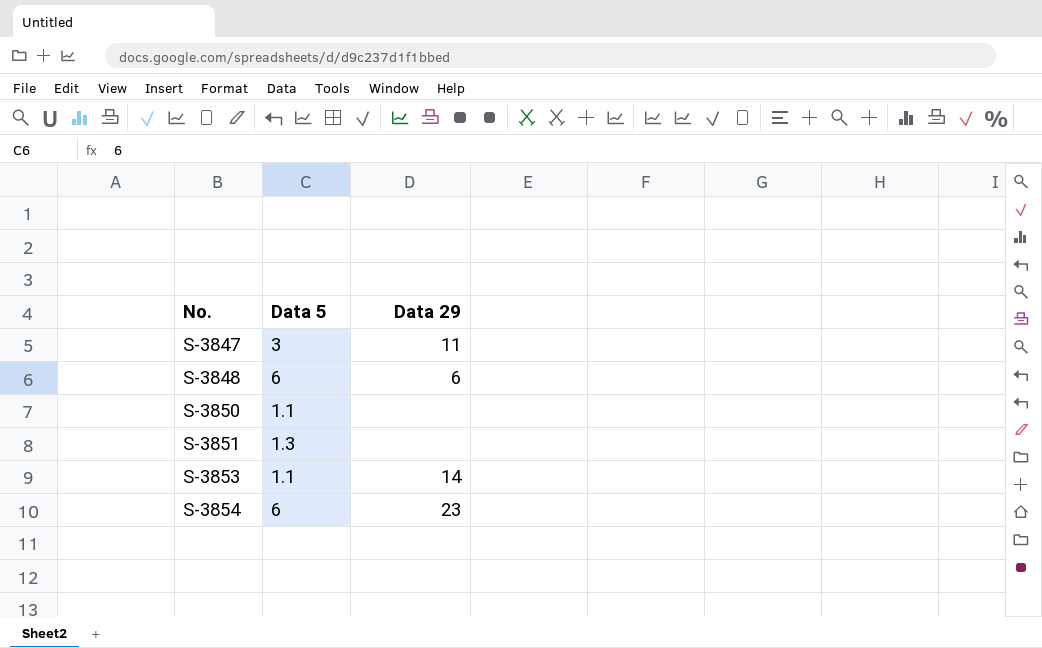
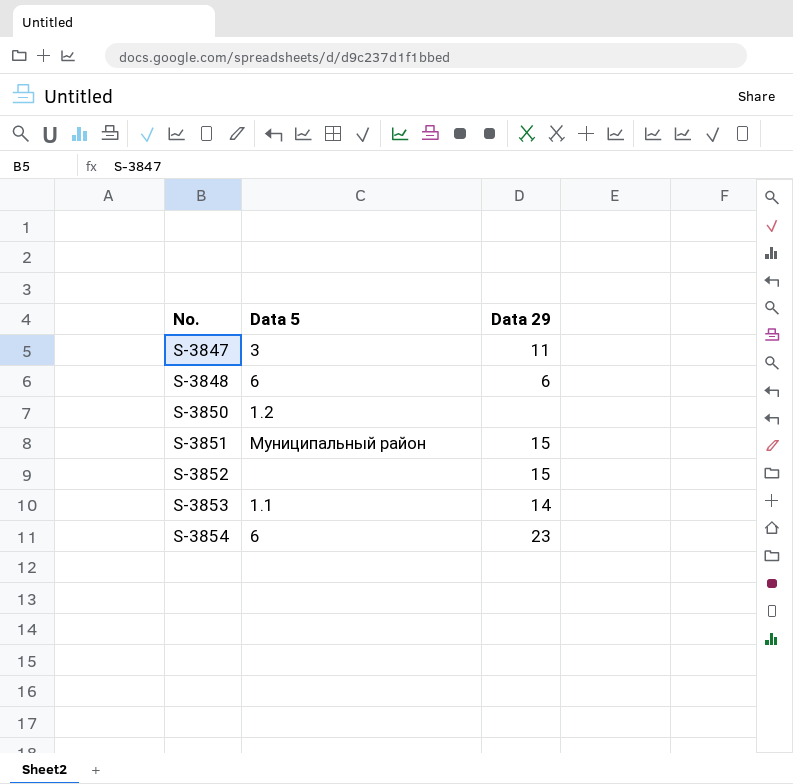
S-3850 | Data 5: 1.1 -> 1.2
S-3851 | Data 5: 1.3 -> Муниципальный район
S-3851 | Data 29: none -> 15
row S-3852: none -> none | 15

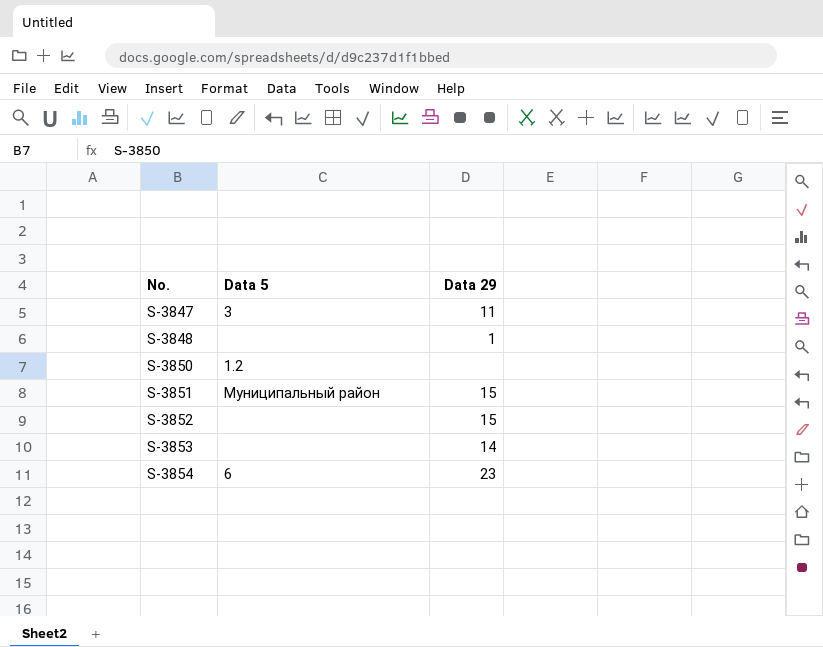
S-3848 | Data 5: 6 -> none
S-3848 | Data 29: 6 -> 1
S-3853 | Data 5: 1.1 -> none

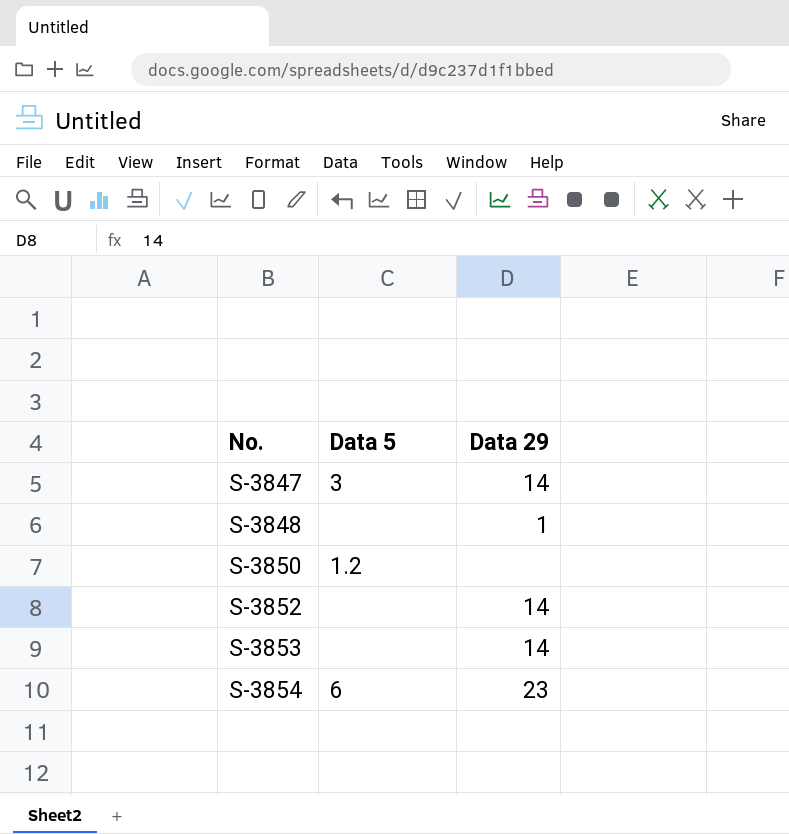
row S-3851: Муниципальный район | 15 -> none
S-3847 | Data 29: 11 -> 14
S-3852 | Data 29: 15 -> 14

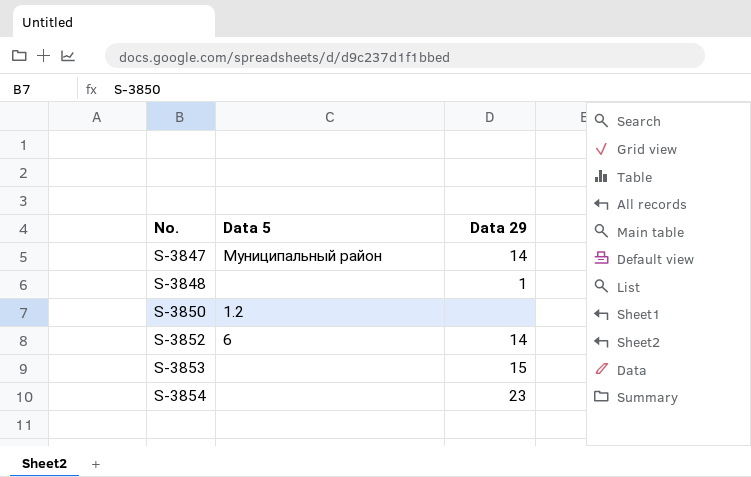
S-3847 | Data 5: 3 -> Муниципальный район
S-3852 | Data 5: none -> 6
S-3853 | Data 29: 14 -> 15
S-3854 | Data 5: 6 -> none

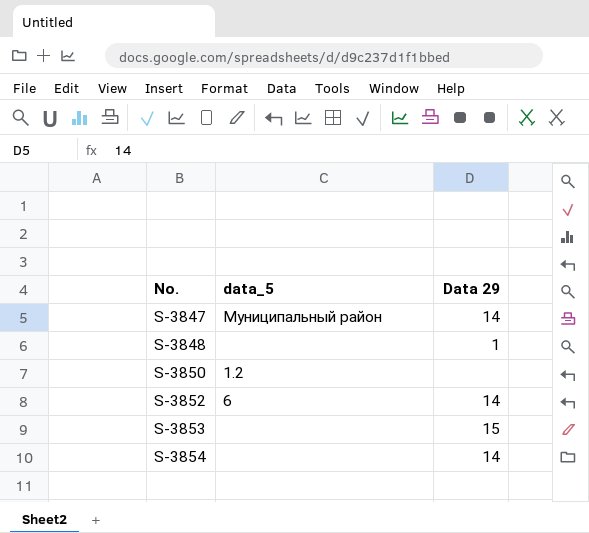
column name: Data 5 -> data_5
S-3854 | Data 29: 23 -> 14

